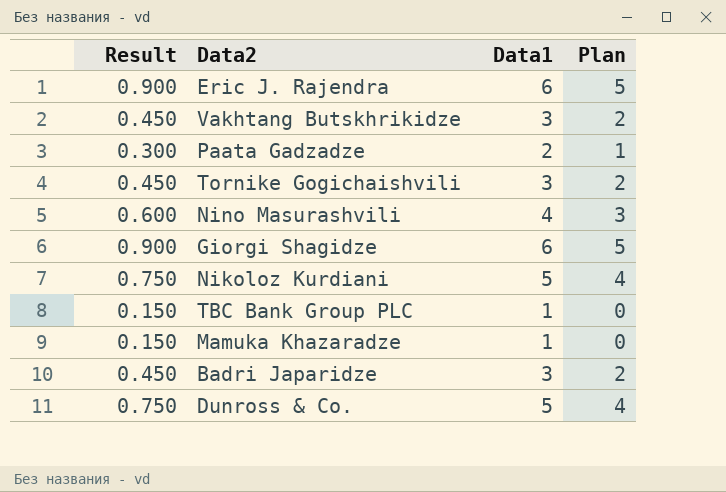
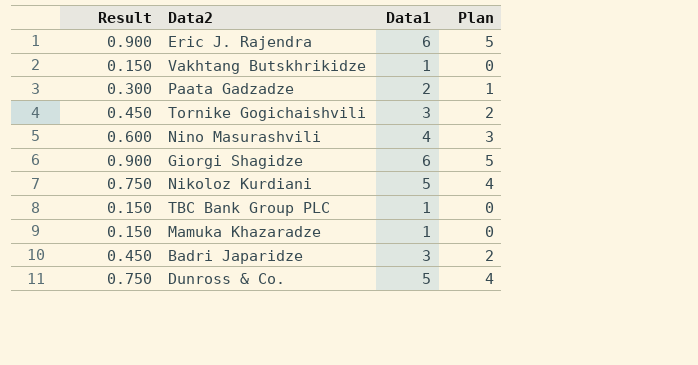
Vakhtang Butskhrikidze | Result: 0.450 -> 0.150
Vakhtang Butskhrikidze | Data1: 3 -> 1
Vakhtang Butskhrikidze | Plan: 2 -> 0

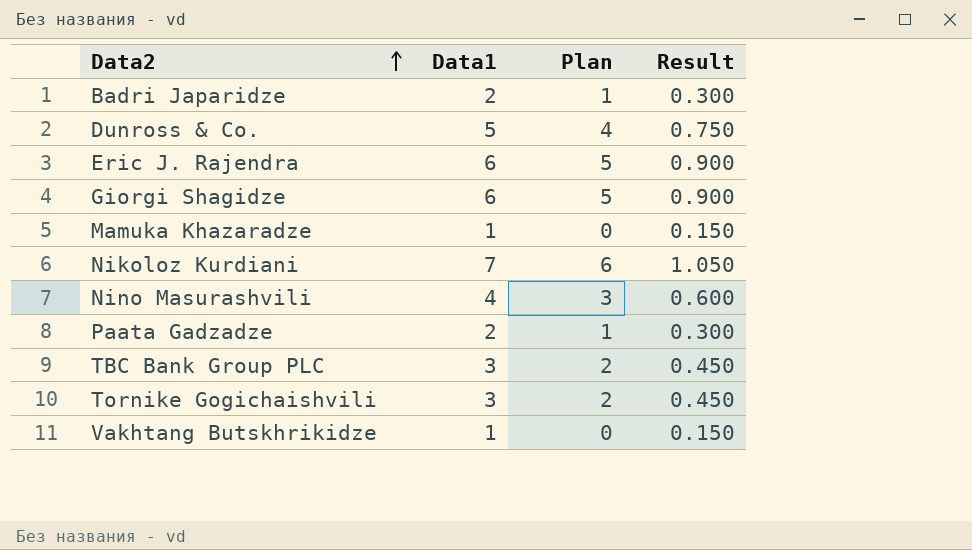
row order: none -> Data2 ascending
column Result | position: 1 -> 4
Badri Japaridze | Data1: 3 -> 2
Badri Japaridze | Plan: 2 -> 1
Badri Japaridze | Result: 0.450 -> 0.300
Nikoloz Kurdiani | Data1: 5 -> 7
Nikoloz Kurdiani | Plan: 4 -> 6
Nikoloz Kurdiani | Result: 0.750 -> 1.050
TBC Bank Group PLC | Data1: 1 -> 3
TBC Bank Group PLC | Plan: 0 -> 2
TBC Bank Group PLC | Result: 0.150 -> 0.450

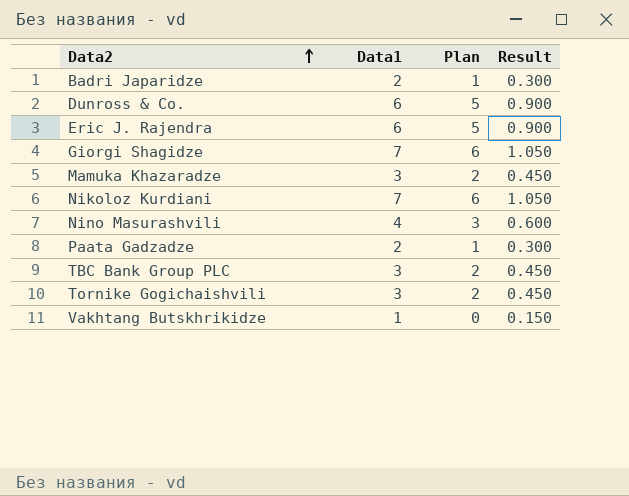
Dunross & Co. | Data1: 5 -> 6
Dunross & Co. | Plan: 4 -> 5
Dunross & Co. | Result: 0.750 -> 0.900
Giorgi Shagidze | Data1: 6 -> 7
Giorgi Shagidze | Plan: 5 -> 6
Giorgi Shagidze | Result: 0.900 -> 1.050
Mamuka Khazaradze | Data1: 1 -> 3
Mamuka Khazaradze | Plan: 0 -> 2
Mamuka Khazaradze | Result: 0.150 -> 0.450

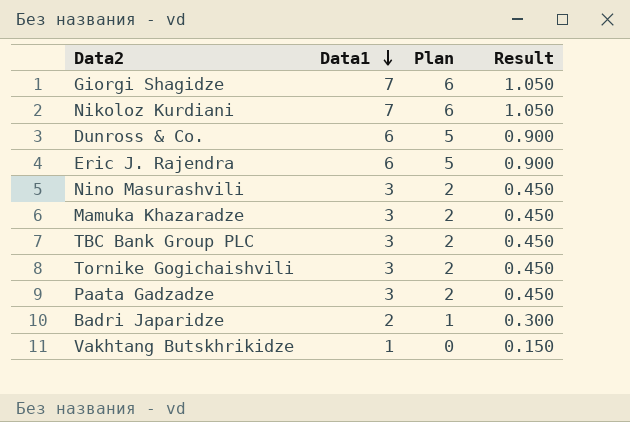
row order: Data2 ascending -> Data1 descending
Nino Masurashvili | Data1: 4 -> 3
Nino Masurashvili | Plan: 3 -> 2
Nino Masurashvili | Result: 0.600 -> 0.450
Paata Gadzadze | Data1: 2 -> 3
Paata Gadzadze | Plan: 1 -> 2
Paata Gadzadze | Result: 0.300 -> 0.450

